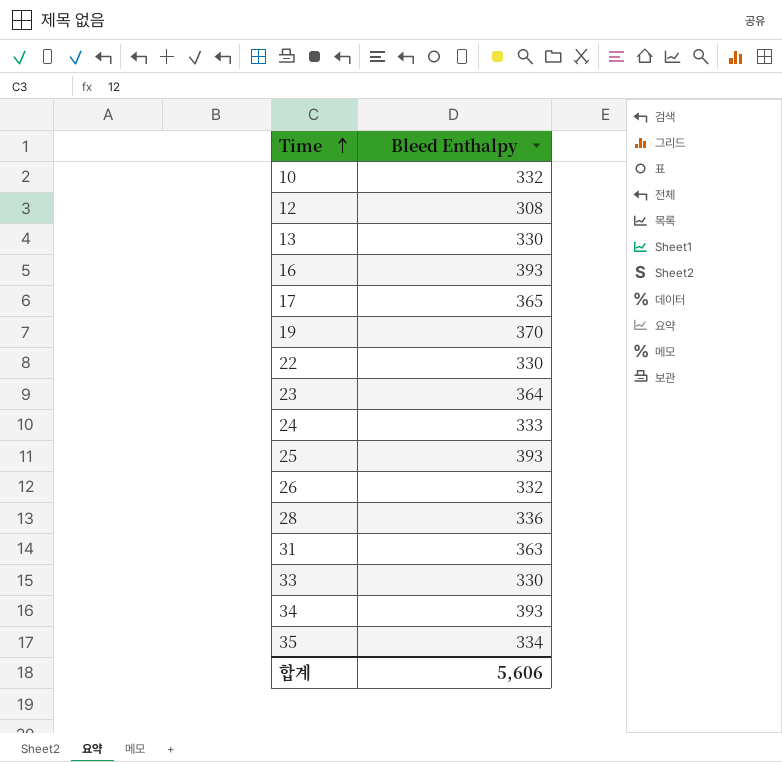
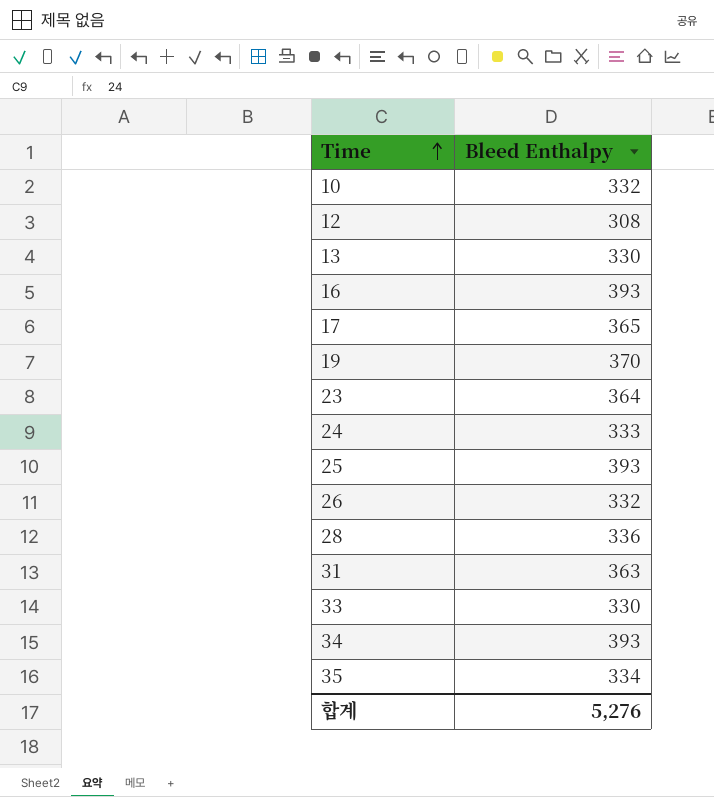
row 22: 330 -> none
합계 | Bleed Enthalpy: 5,606 -> 5,276

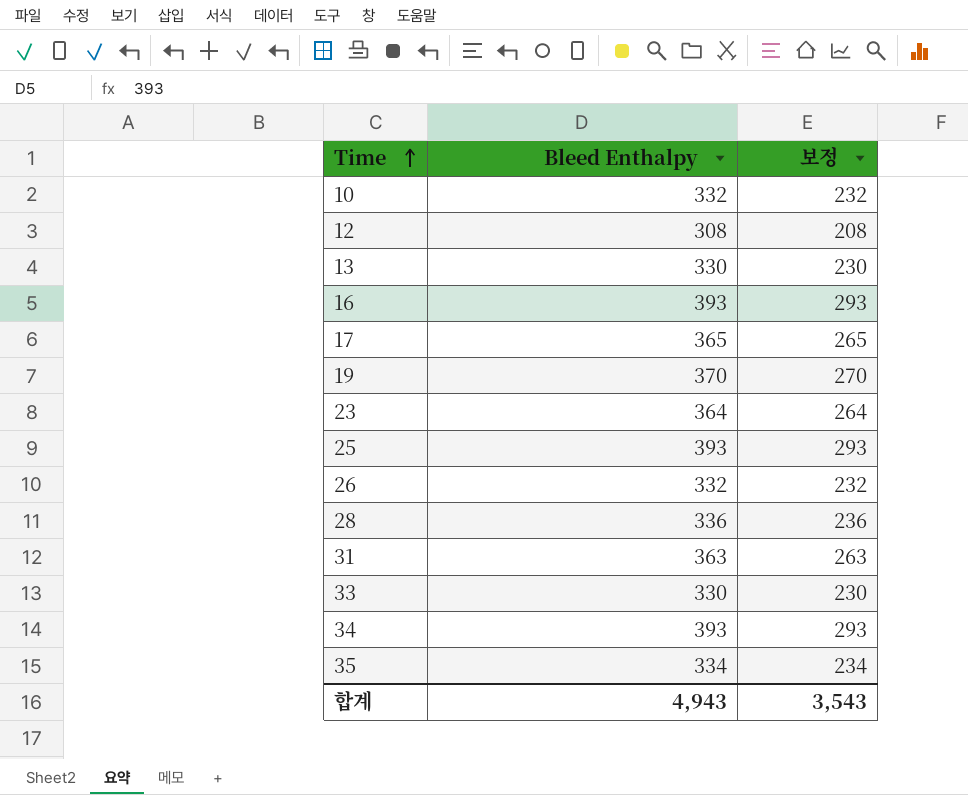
column 보정 | formula: none -> [Bleed Enthalpy] - 100
row 24: 333 -> none
합계 | Bleed Enthalpy: 5,276 -> 4,943

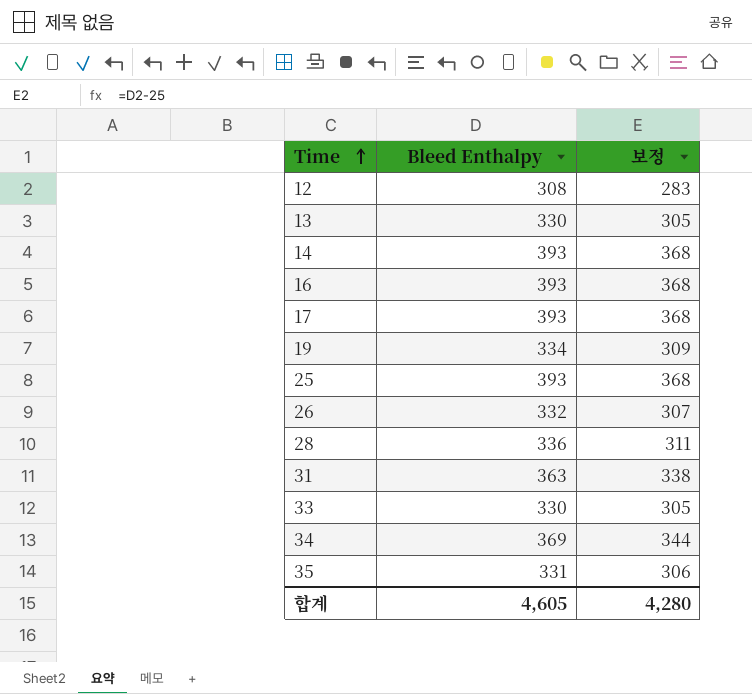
column 보정 | formula: [Bleed Enthalpy] - 100 -> [Bleed Enthalpy] - 25
row 10: 332 | 232 -> none
row 23: 364 | 264 -> none
row 14: none -> 393 | 368
17 | Bleed Enthalpy: 365 -> 393
19 | Bleed Enthalpy: 370 -> 334
34 | Bleed Enthalpy: 393 -> 369
35 | Bleed Enthalpy: 334 -> 331
합계 | Bleed Enthalpy: 4,943 -> 4,605
합계 | 보정: 3,543 -> 4,280

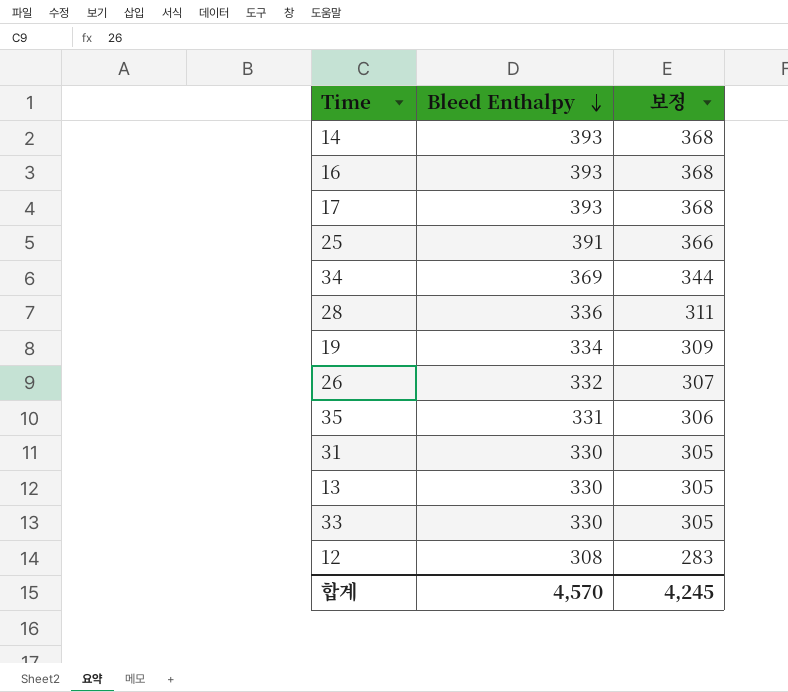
row order: Time ascending -> Bleed Enthalpy descending
25 | Bleed Enthalpy: 393 -> 391
25 | 보정: 368 -> 366
31 | Bleed Enthalpy: 363 -> 330
31 | 보정: 338 -> 305
합계 | Bleed Enthalpy: 4,605 -> 4,570
합계 | 보정: 4,280 -> 4,245

